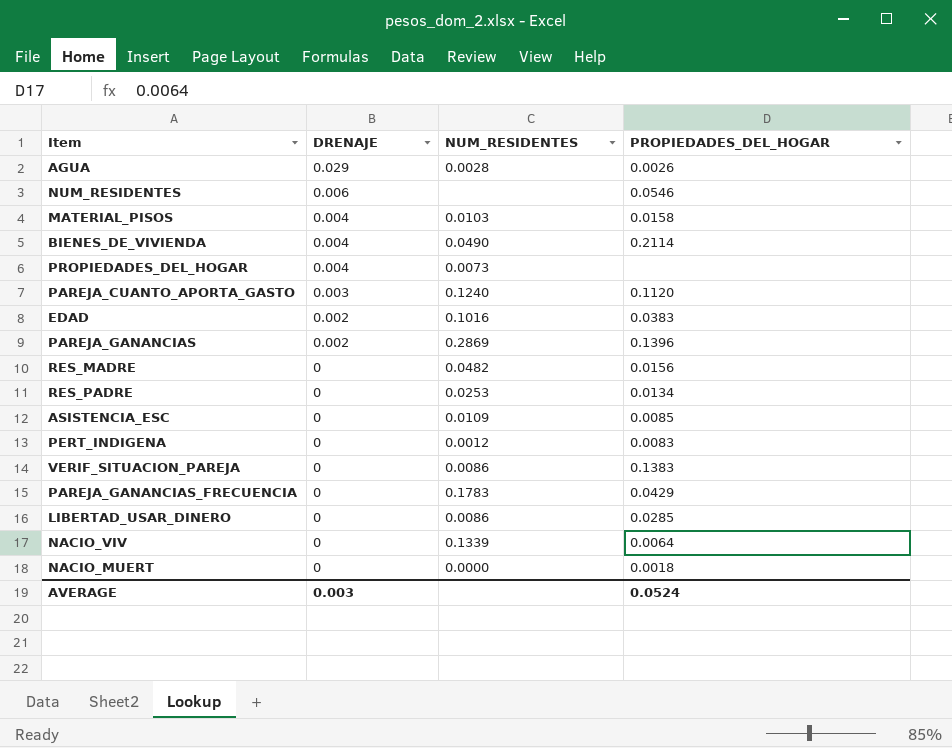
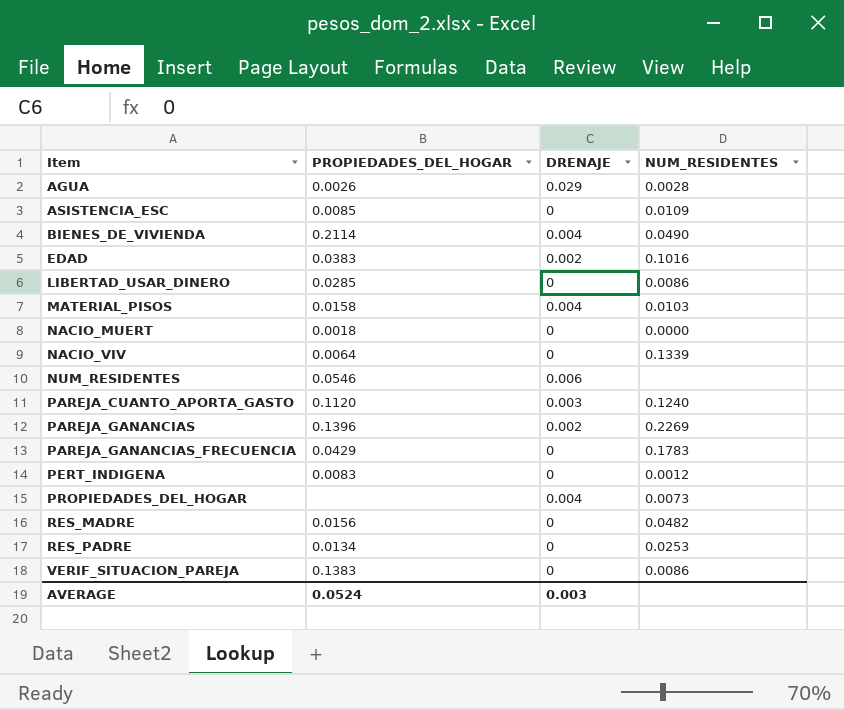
row order: DRENAJE descending -> Item ascending
column PROPIEDADES_DEL_HOGAR | position: 4 -> 2
PAREJA_GANANCIAS | NUM_RESIDENTES: 0.2869 -> 0.2269

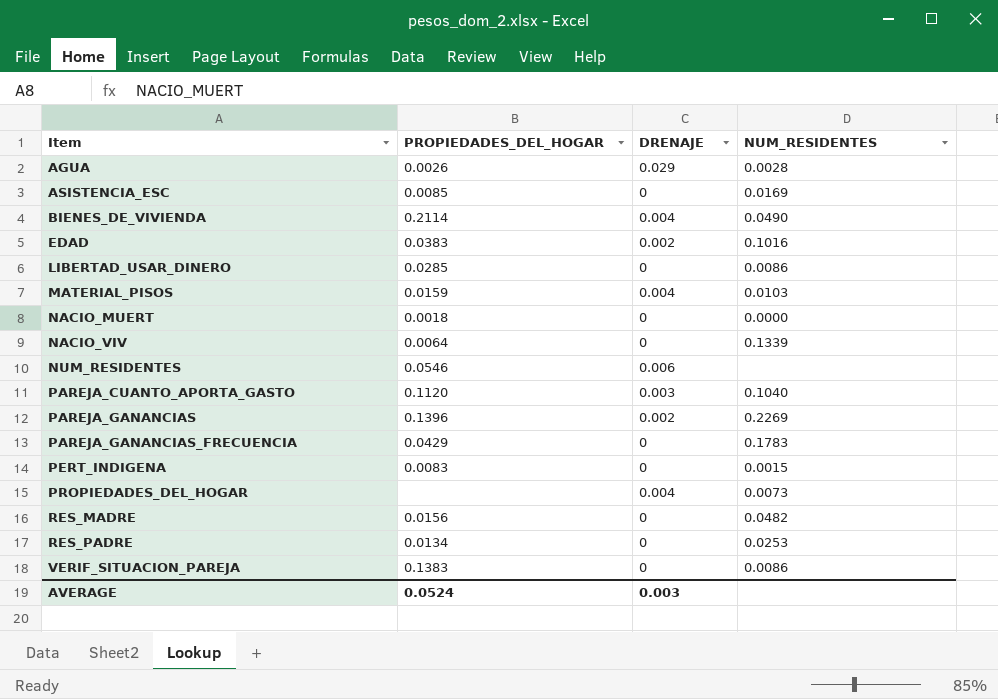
ASISTENCIA_ESC | NUM_RESIDENTES: 0.0109 -> 0.0169
MATERIAL_PISOS | PROPIEDADES_DEL_HOGAR: 0.0158 -> 0.0159
PAREJA_CUANTO_APORTA_GASTO | NUM_RESIDENTES: 0.1240 -> 0.1040
PERT_INDIGENA | NUM_RESIDENTES: 0.0012 -> 0.0015

